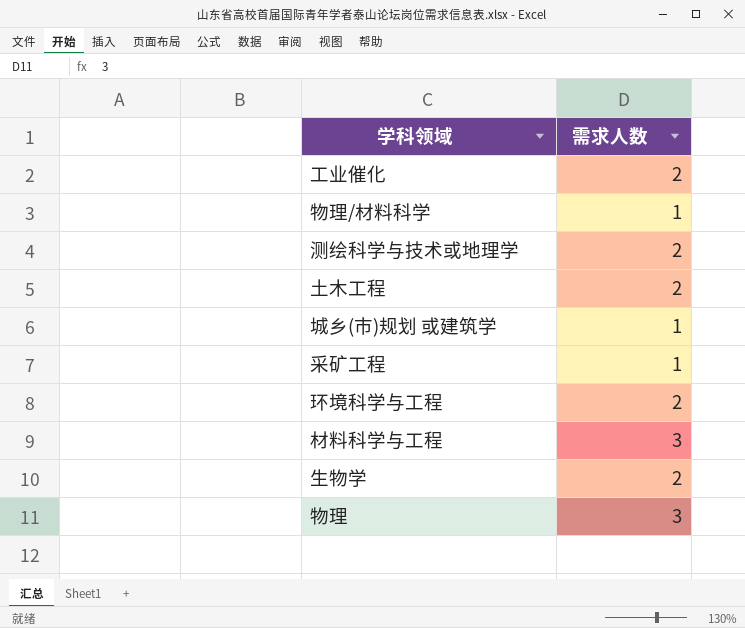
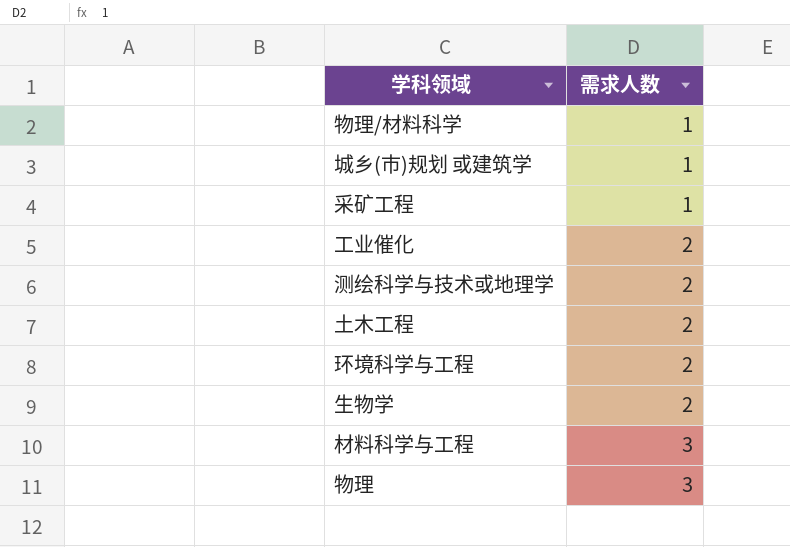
row order: none -> 需求人数 ascending

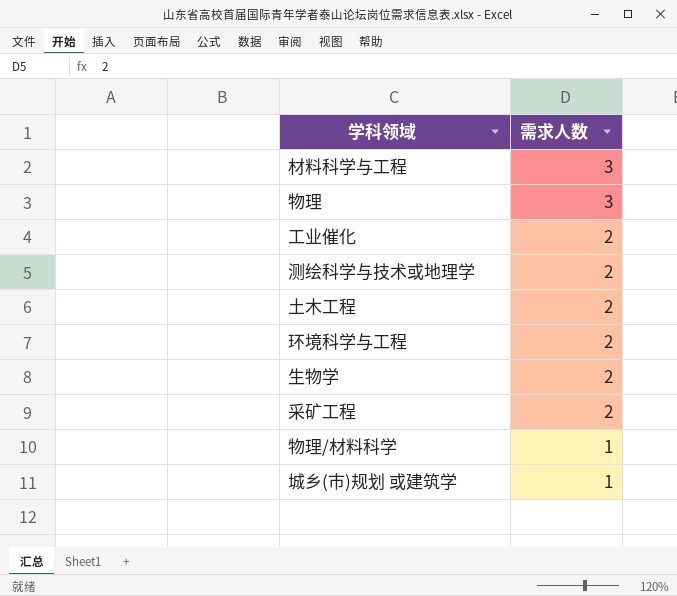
row order: 需求人数 ascending -> 需求人数 descending
采矿工程 | 需求人数: 1 -> 2

